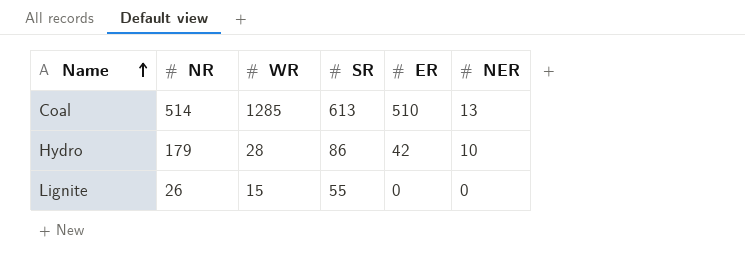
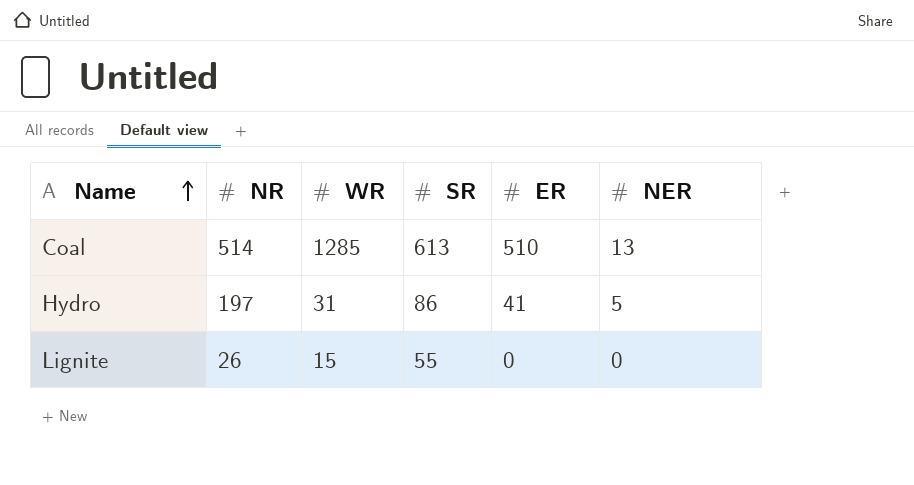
Hydro | NR: 179 -> 197
Hydro | WR: 28 -> 31
Hydro | ER: 42 -> 41
Hydro | NER: 10 -> 5

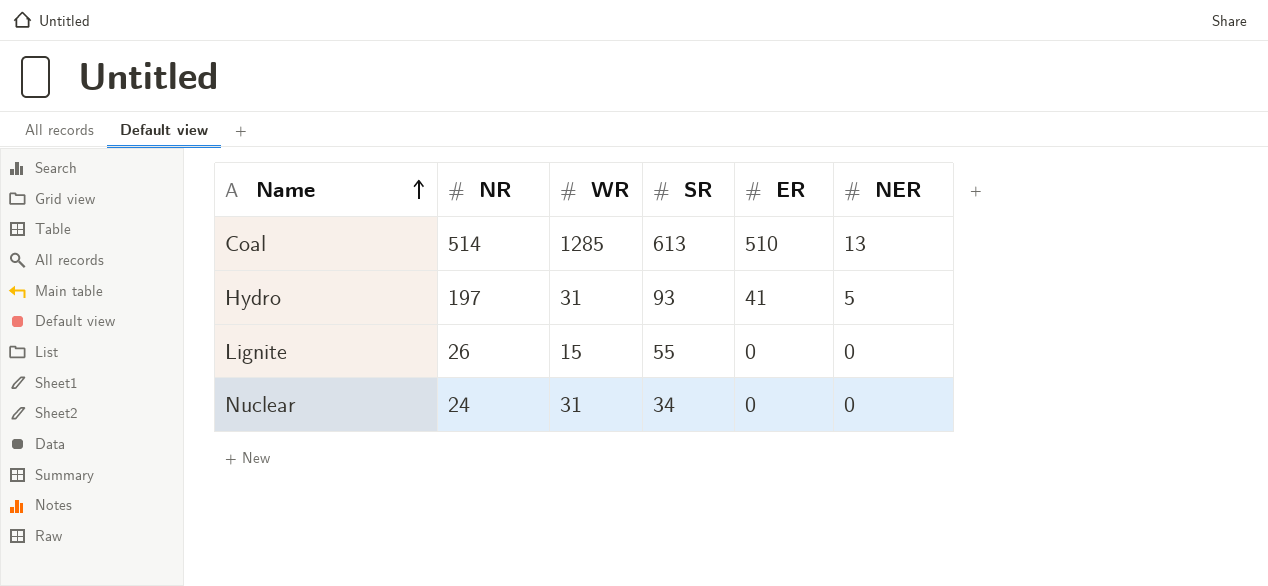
Hydro | SR: 86 -> 93
row Nuclear: none -> 24 | 31 | 34 | 0 | 0

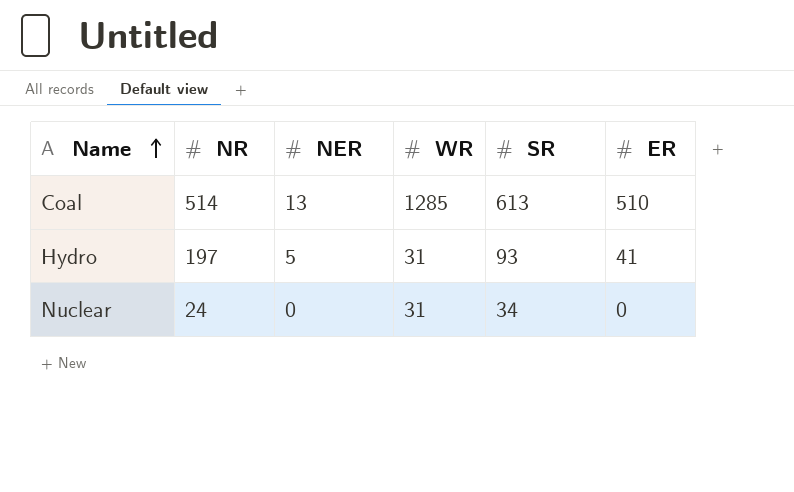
column NER | position: 6 -> 3
row Lignite: 26 | 15 | 55 | 0 | 0 -> none

